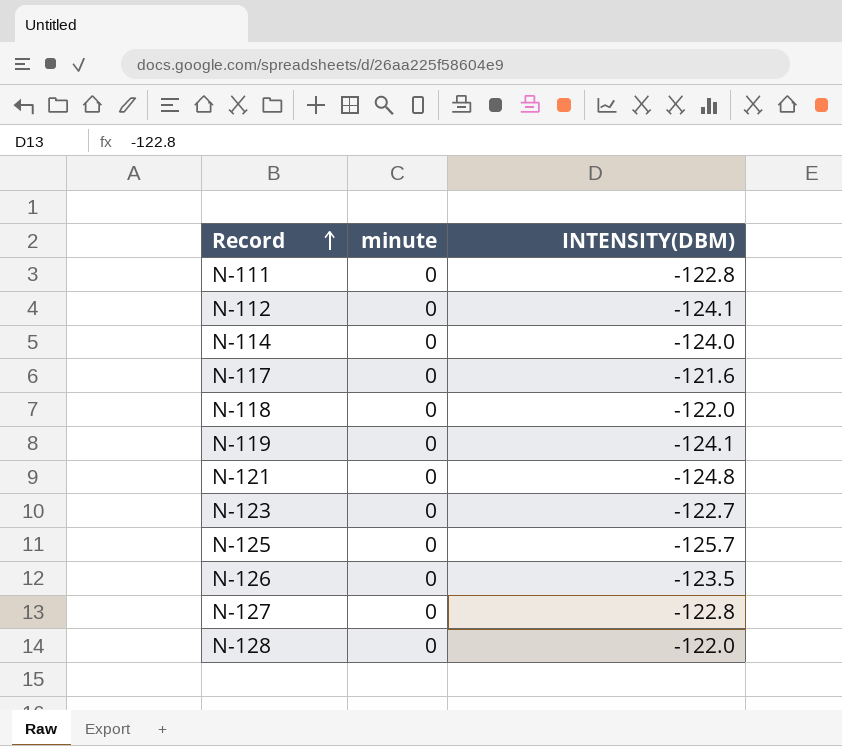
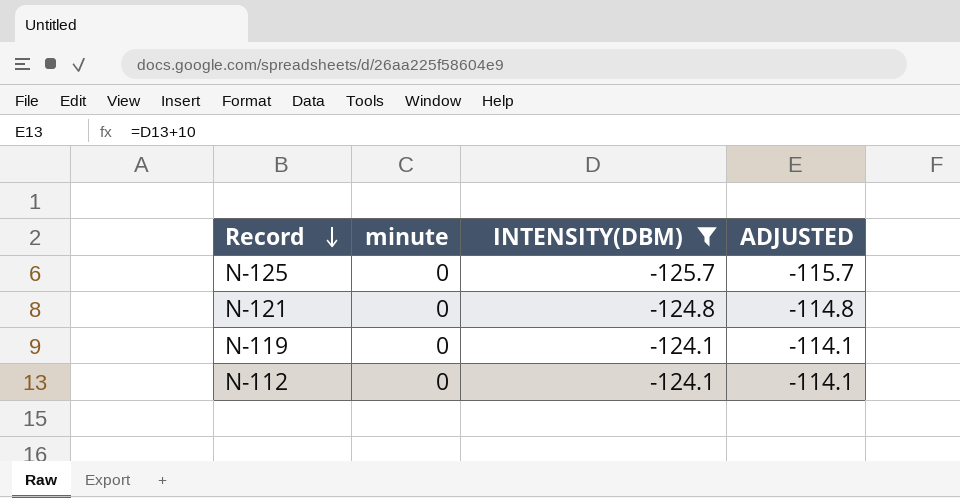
filter: none -> INTENSITY(DBM) <= -124.1
row order: Record ascending -> Record descending
column ADJUSTED | formula: none -> [INTENSITY(DBM)] + 10

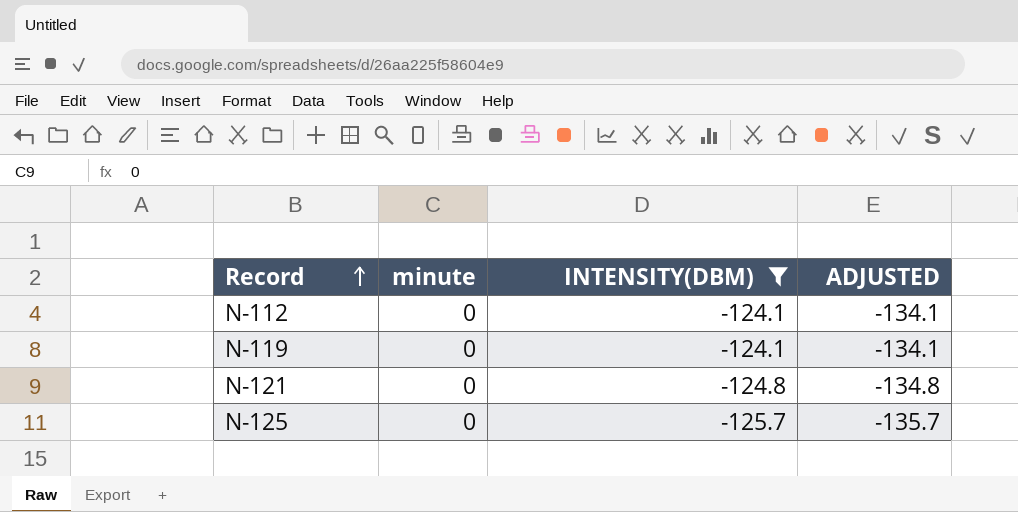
row order: Record descending -> Record ascending
column ADJUSTED | formula: [INTENSITY(DBM)] + 10 -> [INTENSITY(DBM)] - 10

